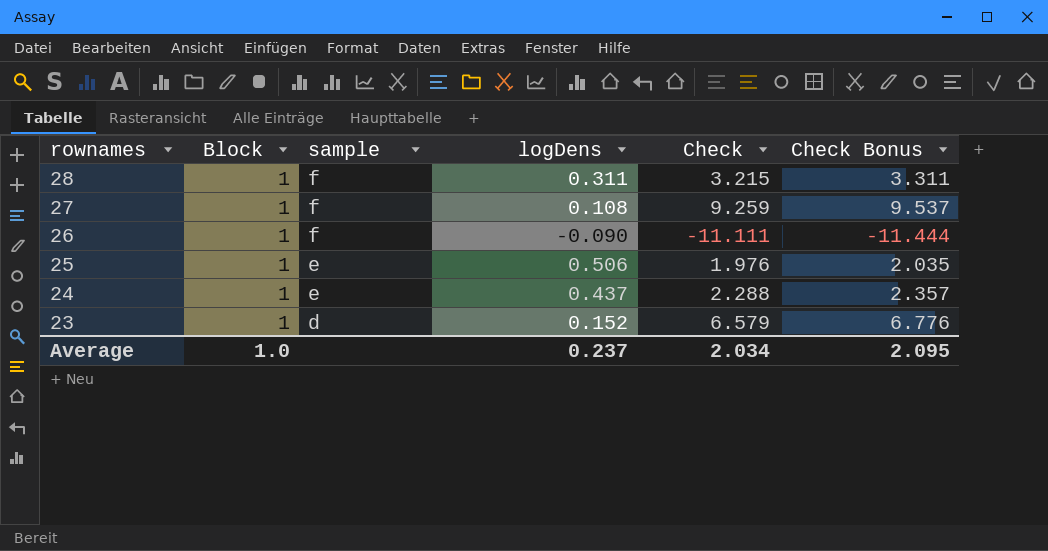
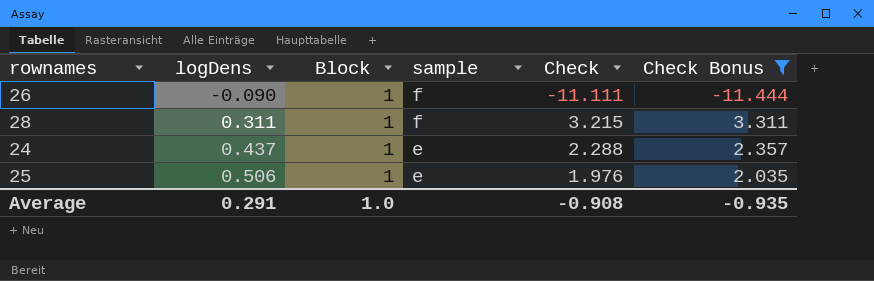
filter: none -> Check Bonus <= 3.311
row order: rownames descending -> logDens ascending
column logDens | position: 4 -> 2
Average | logDens: 0.237 -> 0.291
Average | Check: 2.034 -> -0.908
Average | Check Bonus: 2.095 -> -0.935

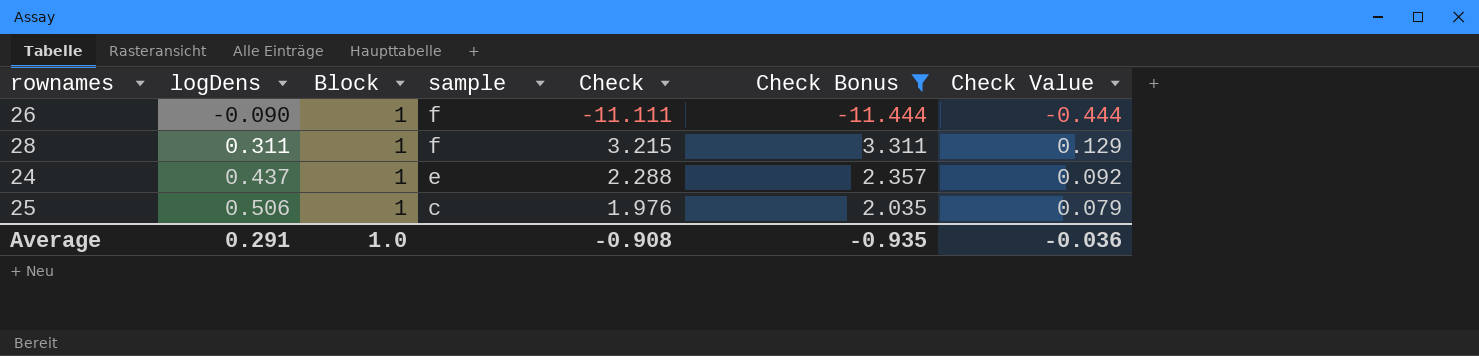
column Check Value | formula: none -> [Check] * 0.04
25 | sample: e -> c

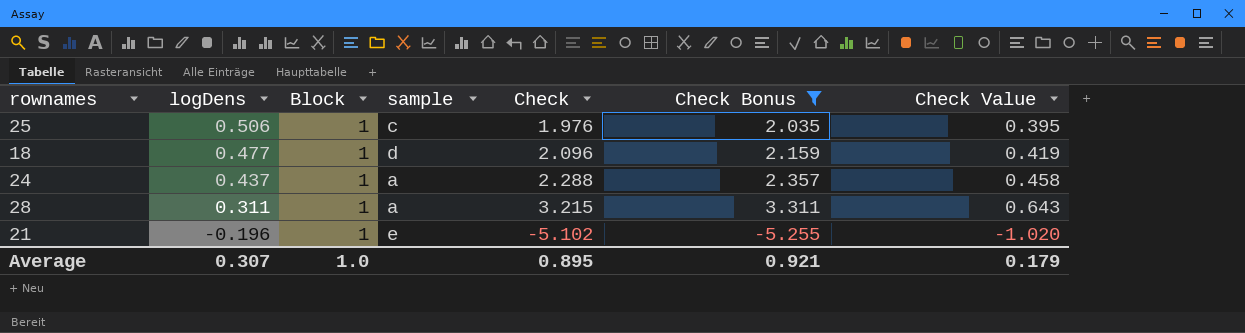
row order: logDens ascending -> logDens descending
column Check Value | formula: [Check] * 0.04 -> [Check] * 0.2
row 26: -0.090 | 1 | f | -11.111 | -11.444 | -0.444 -> none
row 18: none -> 0.477 | 1 | d | 2.096 | 2.159 | 0.419
24 | sample: e -> a
28 | sample: f -> a
row 21: none -> -0.196 | 1 | e | -5.102 | -5.255 | -1.020
Average | logDens: 0.291 -> 0.307
Average | Check: -0.908 -> 0.895
Average | Check Bonus: -0.935 -> 0.921
Average | Check Value: -0.036 -> 0.179

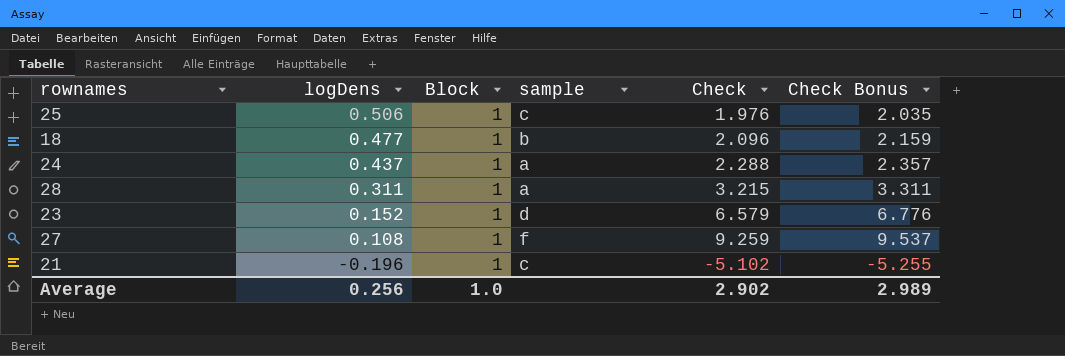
filter: Check Bonus <= 3.311 -> none
column Check Value | formula: [Check] * 0.2 -> none
18 | sample: d -> b
21 | sample: e -> c
Average | logDens: 0.307 -> 0.256
Average | Check: 0.895 -> 2.902
Average | Check Bonus: 0.921 -> 2.989

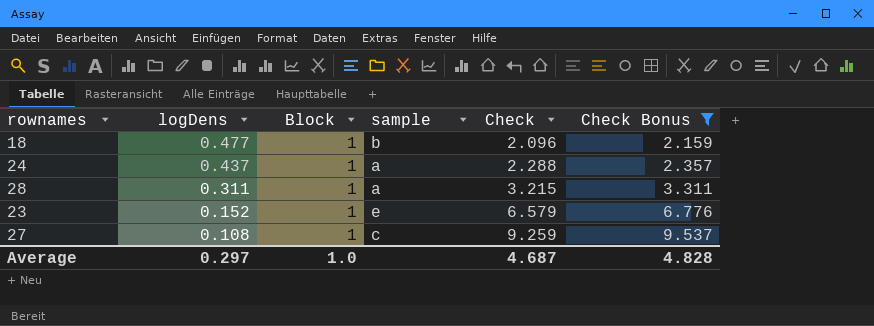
filter: none -> Check Bonus >= 2.159
23 | sample: d -> e
27 | sample: f -> c
Average | logDens: 0.256 -> 0.297
Average | Check: 2.902 -> 4.687
Average | Check Bonus: 2.989 -> 4.828

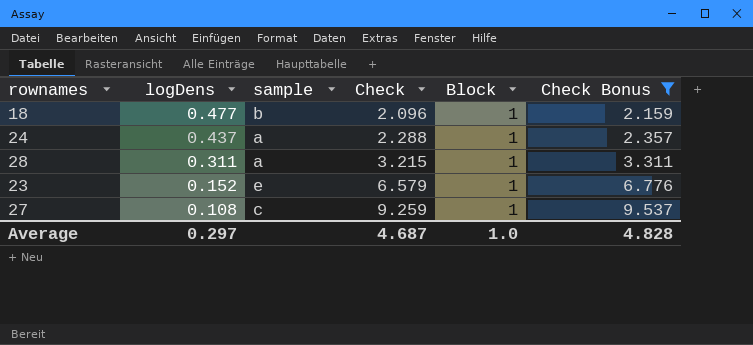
column Block | position: 3 -> 5

